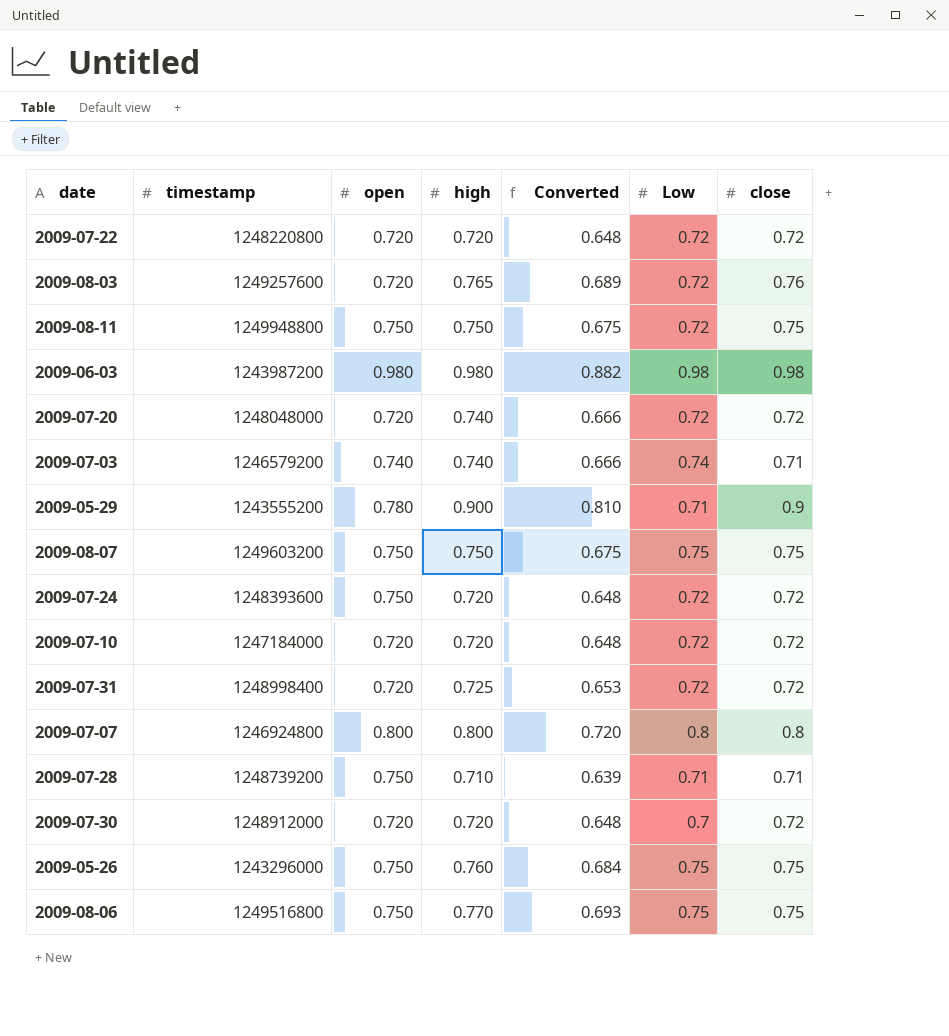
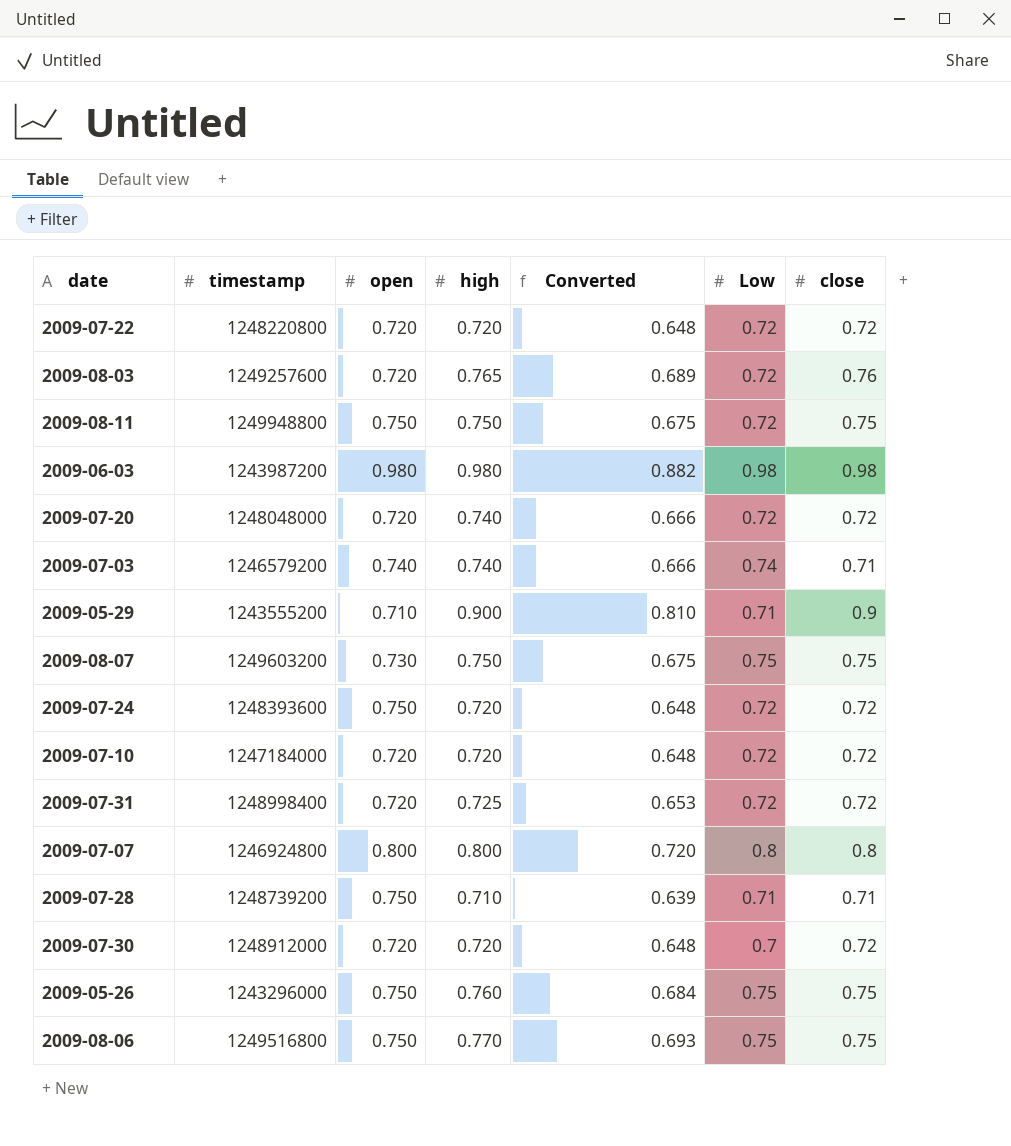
2009-05-29 | open: 0.780 -> 0.710
2009-08-07 | open: 0.750 -> 0.730

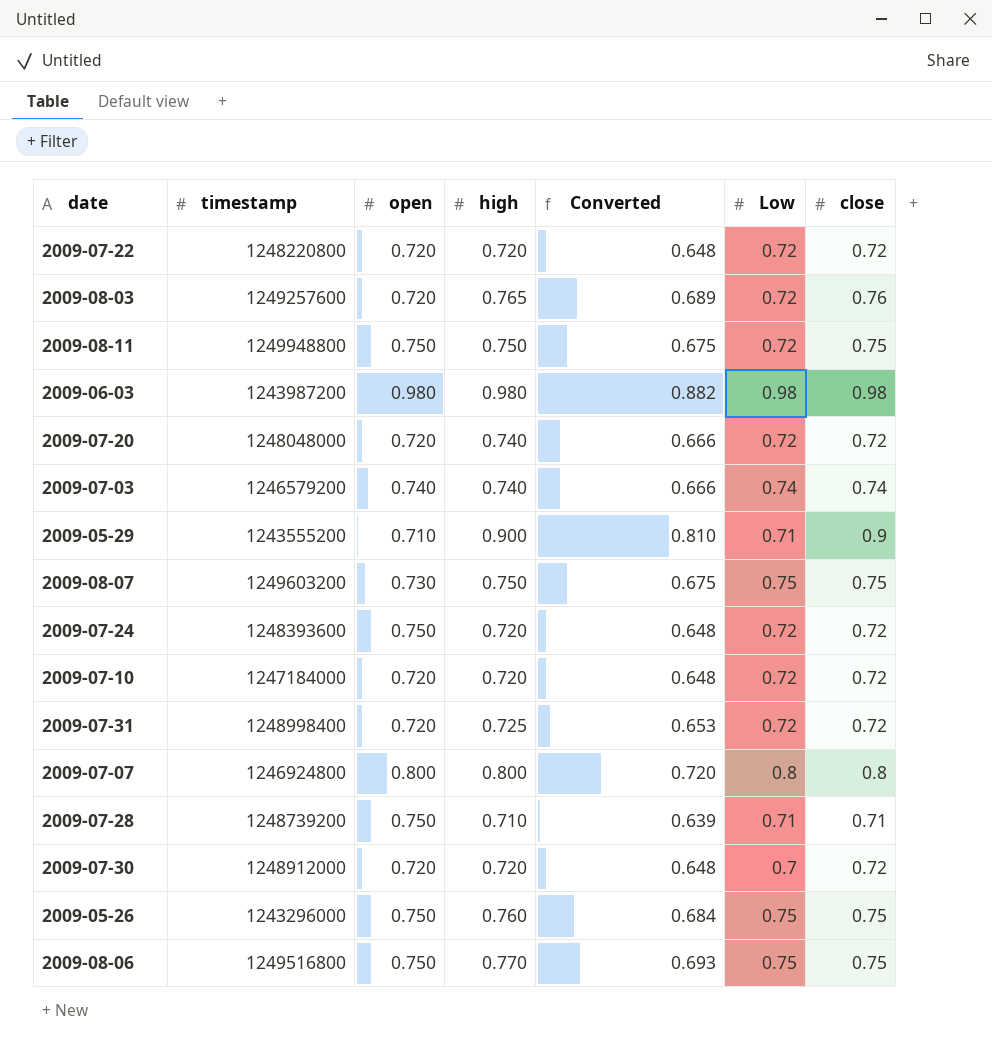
2009-07-03 | close: 0.71 -> 0.74

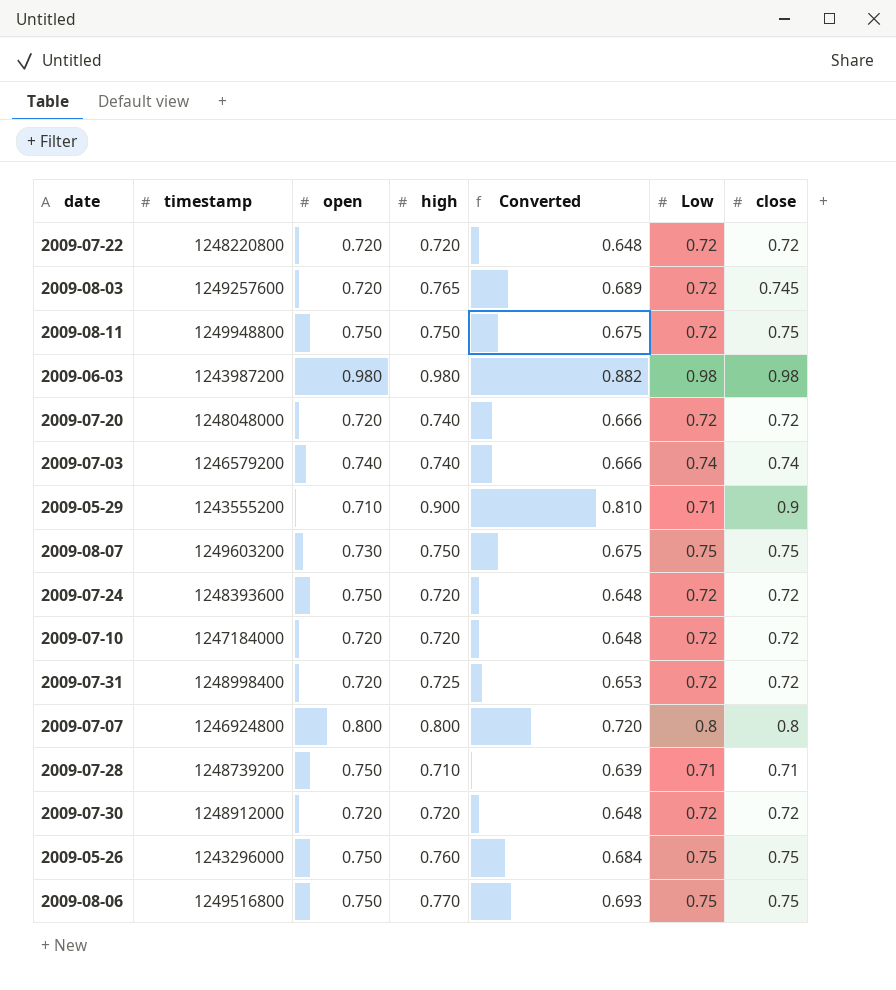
2009-08-03 | close: 0.76 -> 0.745
2009-07-30 | Low: 0.7 -> 0.72

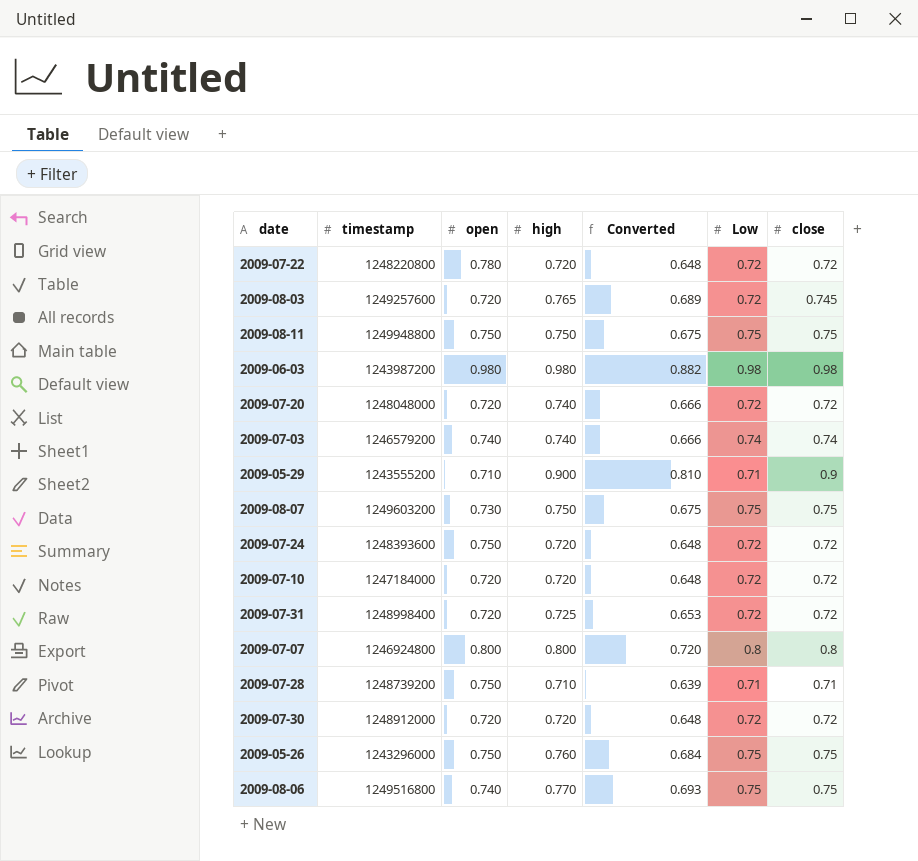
2009-07-22 | open: 0.720 -> 0.780
2009-08-11 | Low: 0.72 -> 0.75
2009-08-06 | open: 0.750 -> 0.740

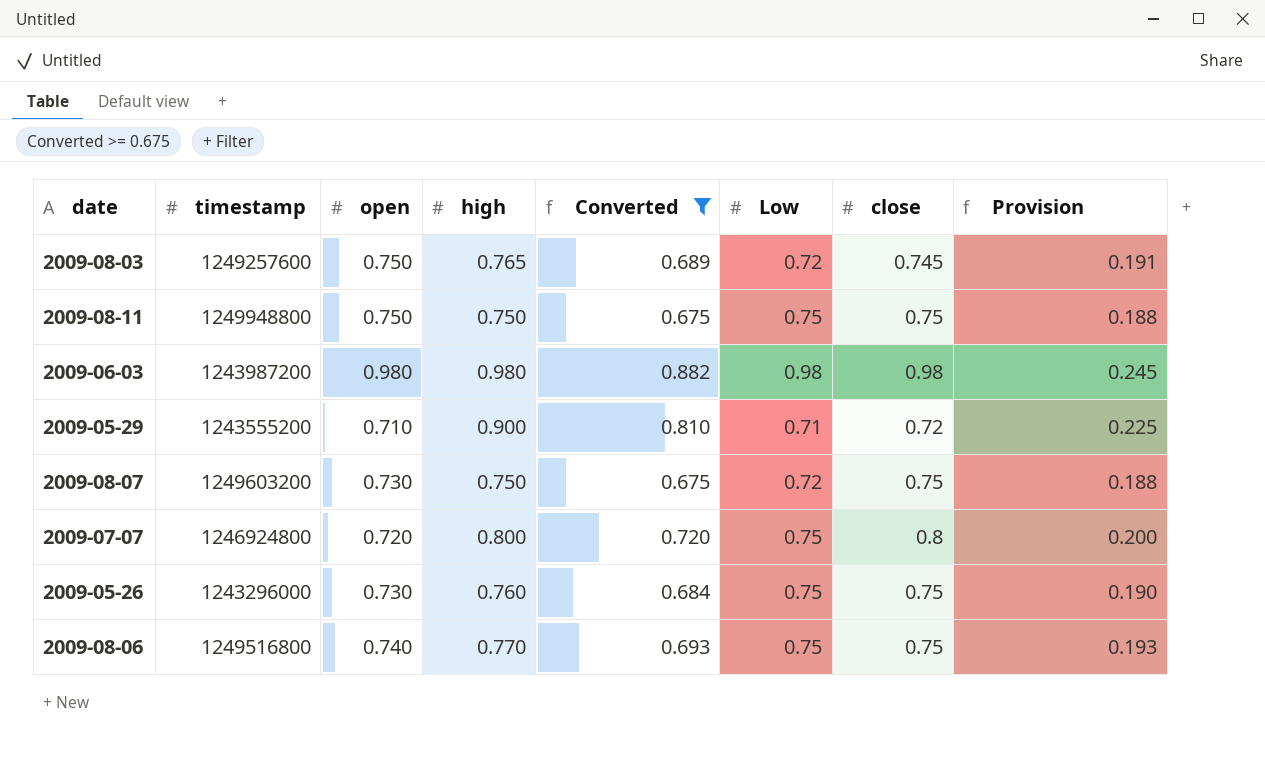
filter: none -> Converted >= 0.675
column Provision | formula: none -> [high] * 0.25
2009-08-03 | open: 0.720 -> 0.750
2009-05-29 | close: 0.9 -> 0.72
2009-08-07 | Low: 0.75 -> 0.72
2009-07-07 | open: 0.800 -> 0.720
2009-07-07 | Low: 0.8 -> 0.75
2009-05-26 | open: 0.750 -> 0.730

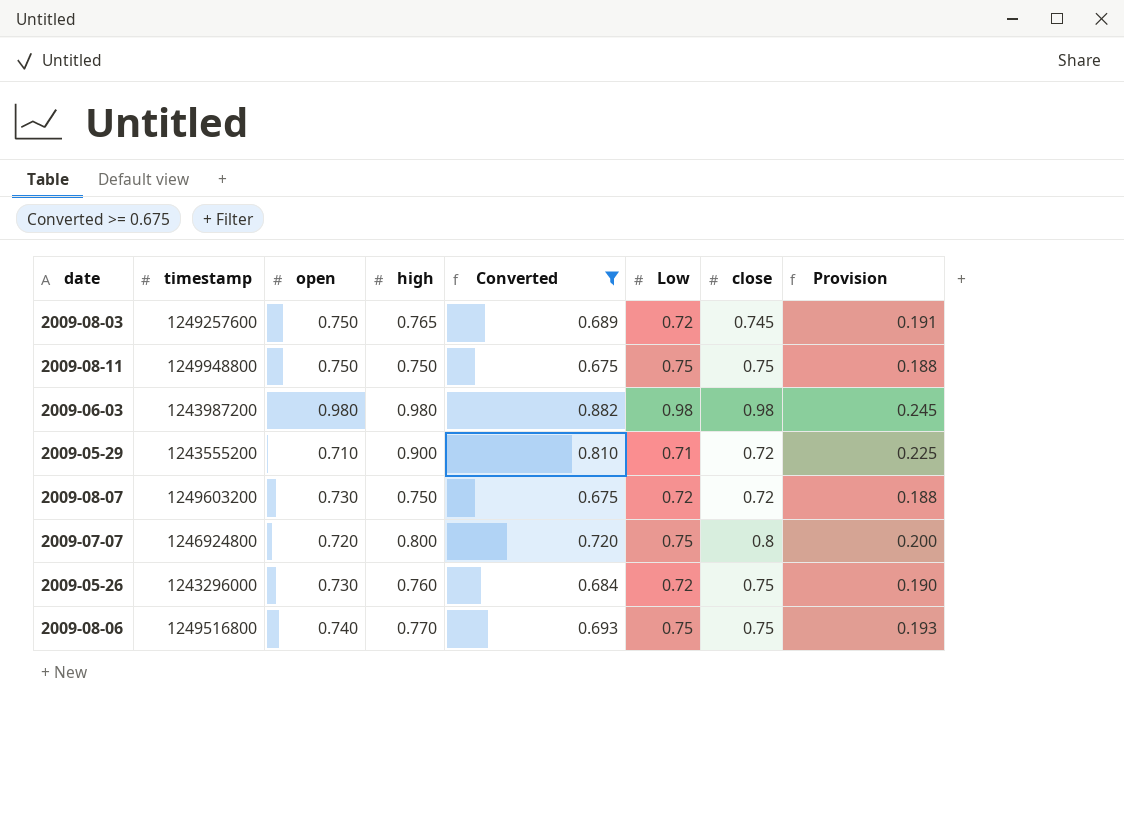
2009-08-07 | close: 0.75 -> 0.72
2009-05-26 | Low: 0.75 -> 0.72

